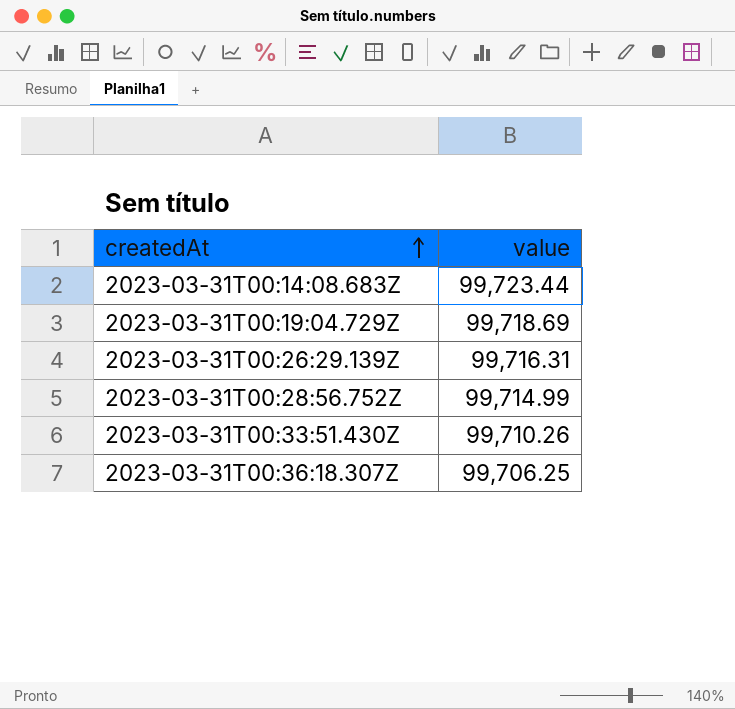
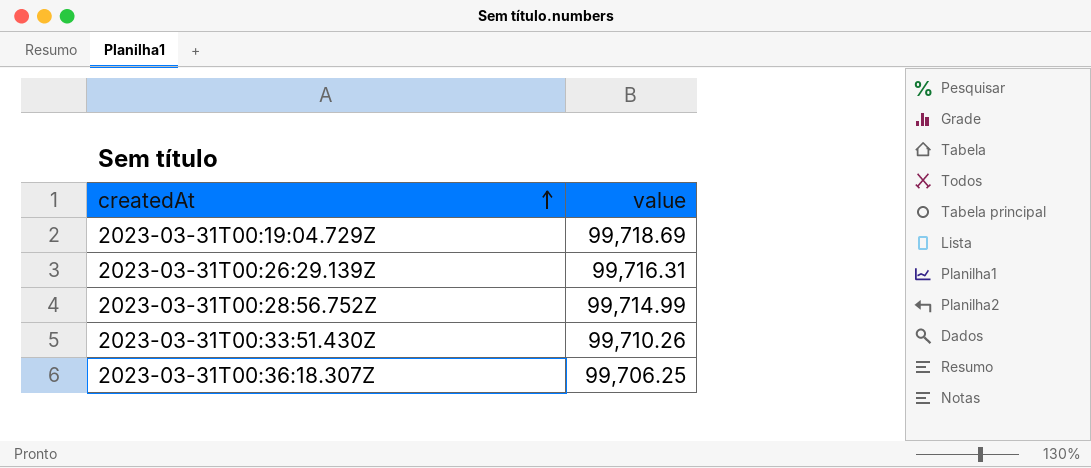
row 2023-03-31T00:14:08.683Z: 99,723.44 -> none

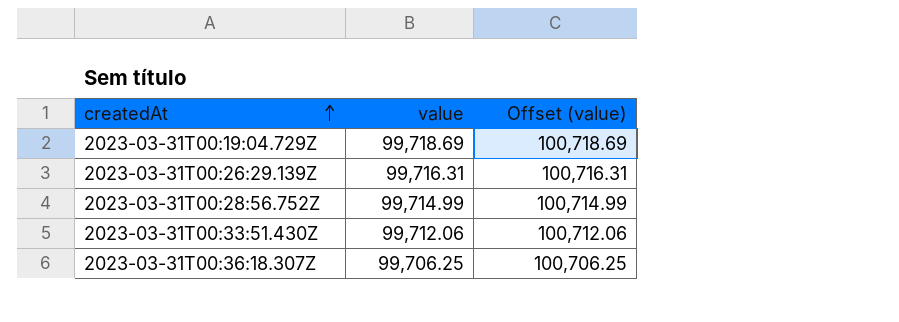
column Offset (value) | formula: none -> [value] + 1000
2023-03-31T00:33:51.430Z | value: 99,710.26 -> 99,712.06

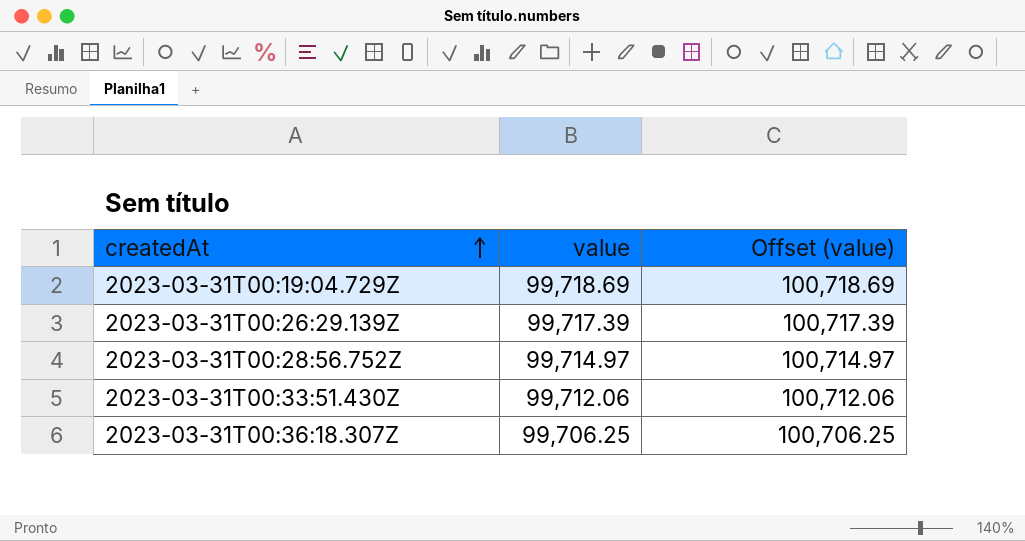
2023-03-31T00:26:29.139Z | value: 99,716.31 -> 99,717.39
2023-03-31T00:26:29.139Z | Offset (value): 100,716.31 -> 100,717.39
2023-03-31T00:28:56.752Z | value: 99,714.99 -> 99,714.97
2023-03-31T00:28:56.752Z | Offset (value): 100,714.99 -> 100,714.97

